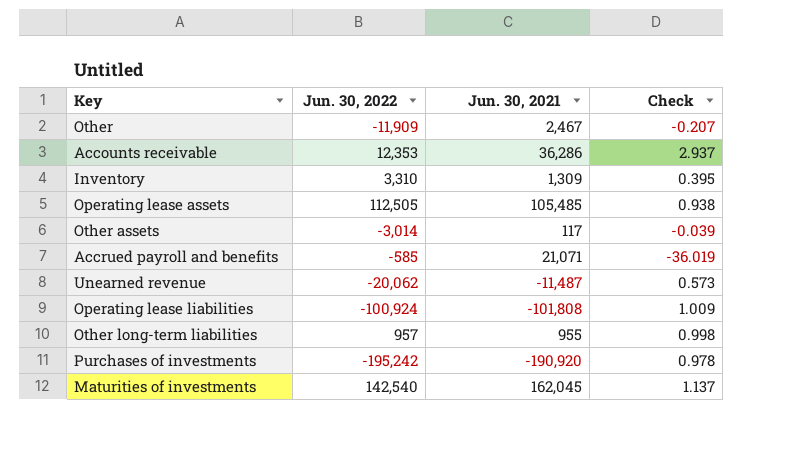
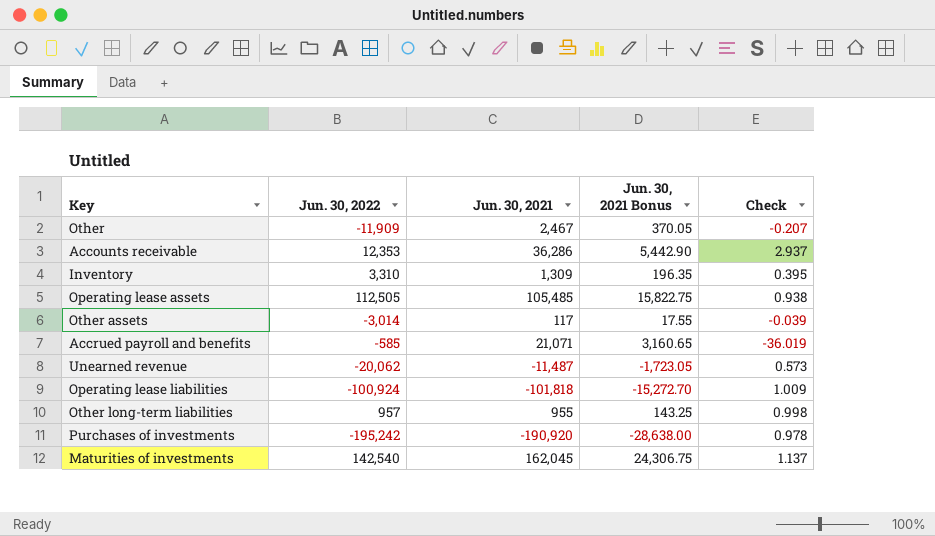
column Jun. 30, 2021 Bonus | formula: none -> [Jun. 30, 2021] * 0.15
Operating lease liabilities | Jun. 30, 2021: -101,808 -> -101,818

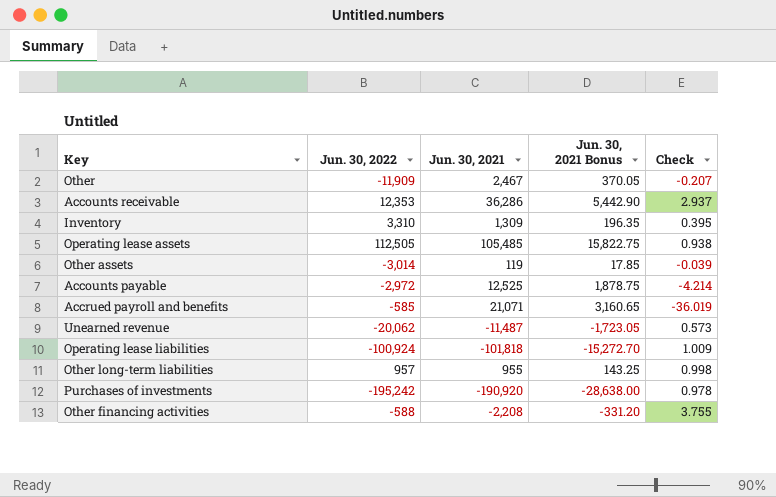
row Maturities of investments: 142,540 | 162,045 | 24,306.75 | 1.137 -> none
Other assets | Jun. 30, 2021: 117 -> 119
Other assets | Jun. 30, 2021 Bonus: 17.55 -> 17.85
row Accounts payable: none -> -2,972 | 12,525 | 1,878.75 | -4.214
row Other financing activities: none -> -588 | -2,208 | -331.20 | 3.755

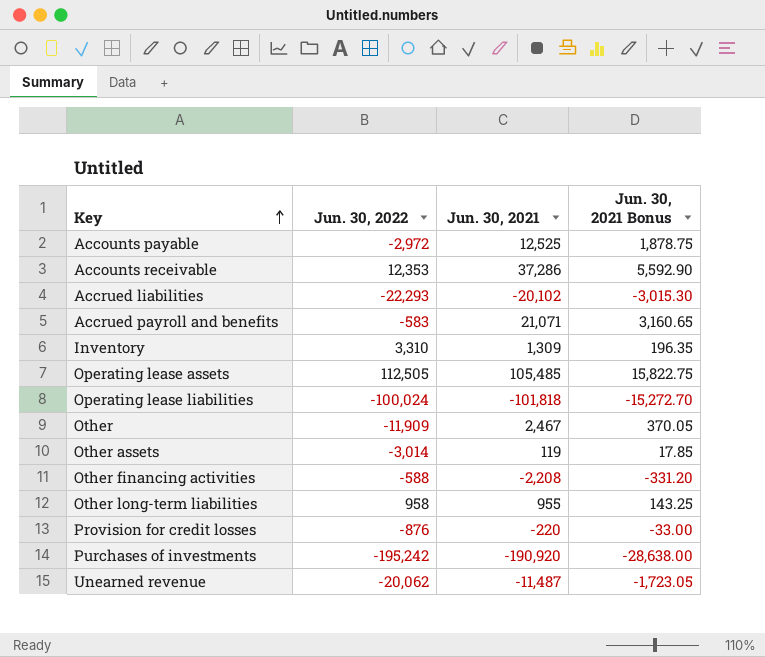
row order: none -> Key ascending
column Check | formula: [Jun. 30, 2021] / [Jun. 30, 2022] -> none
Accounts receivable | Jun. 30, 2021: 36,286 -> 37,286
Accounts receivable | Jun. 30, 2021 Bonus: 5,442.90 -> 5,592.90
row Accrued liabilities: none -> -22,293 | -20,102 | -3,015.30
Accrued payroll and benefits | Jun. 30, 2022: -585 -> -583
Operating lease liabilities | Jun. 30, 2022: -100,924 -> -100,024
Other long-term liabilities | Jun. 30, 2022: 957 -> 958
row Provision for credit losses: none -> -876 | -220 | -33.00

